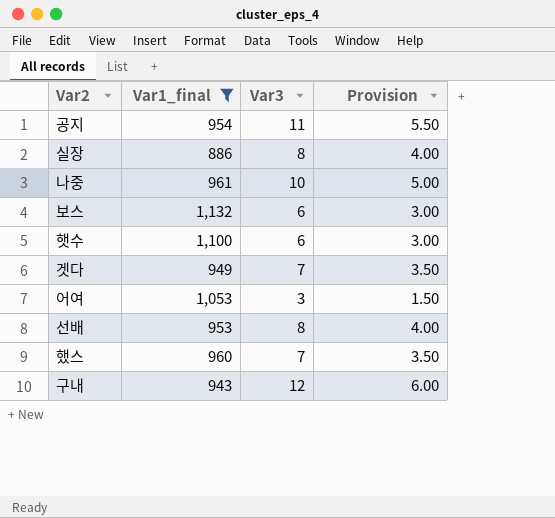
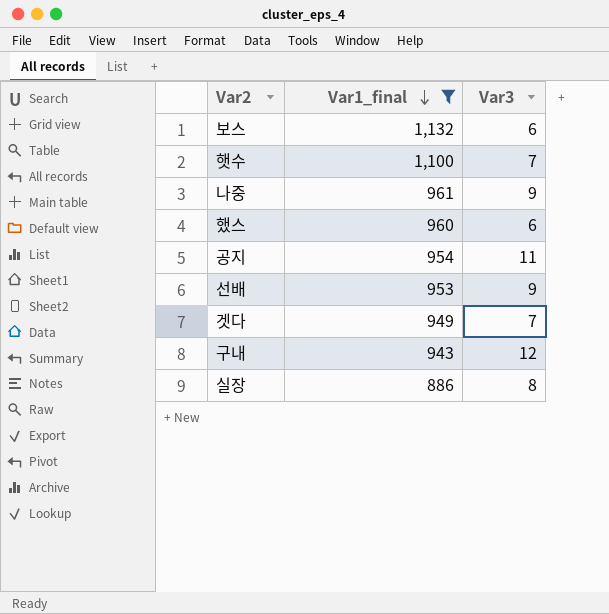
row order: none -> Var1_final descending
column Provision | formula: [Var3] * 0.5 -> none
row 어여: 1,053 | 3 | 1.50 -> none
햇수 | Var3: 6 -> 7
나중 | Var3: 10 -> 9
했스 | Var3: 7 -> 6
선배 | Var3: 8 -> 9

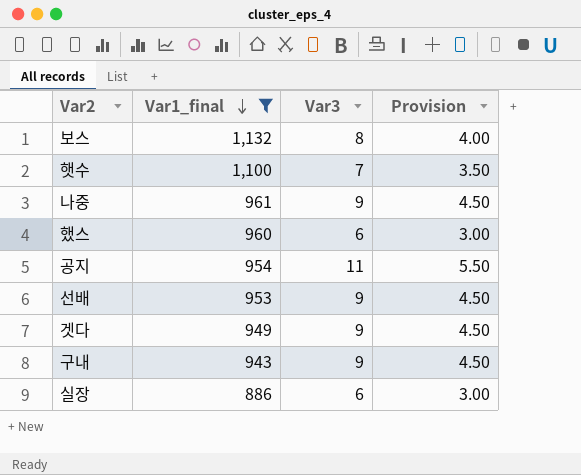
column Provision | formula: none -> [Var3] * 0.5
보스 | Var3: 6 -> 8
겟다 | Var3: 7 -> 9
구내 | Var3: 12 -> 9
실장 | Var3: 8 -> 6

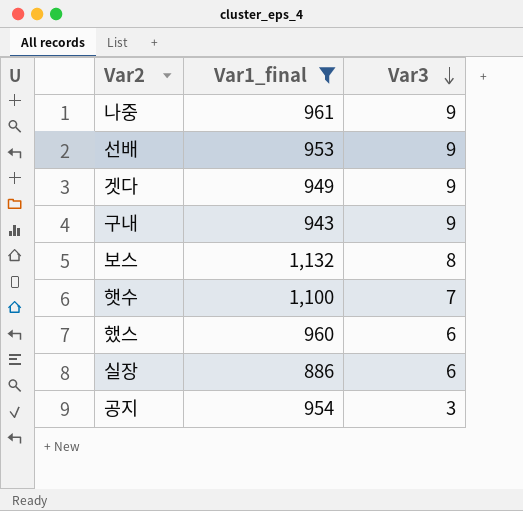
row order: Var1_final descending -> Var3 descending
column Provision | formula: [Var3] * 0.5 -> none
공지 | Var3: 11 -> 3

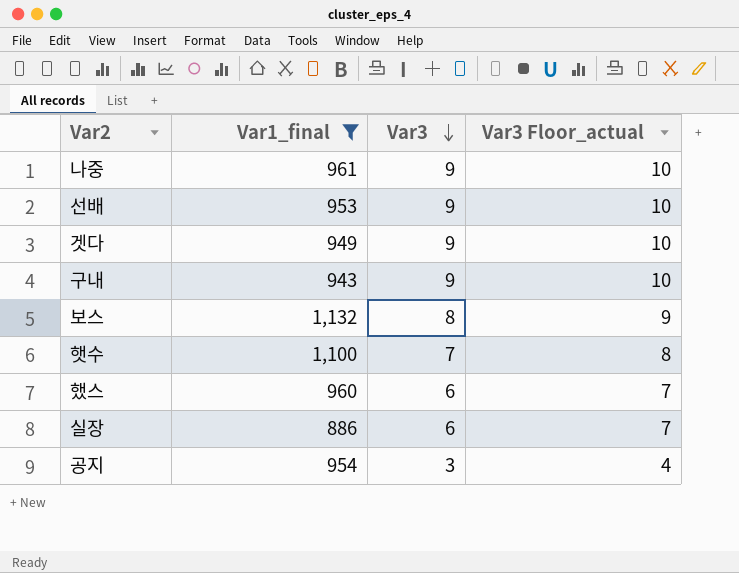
column Var3 Floor_actual | formula: none -> [Var3] + 1

